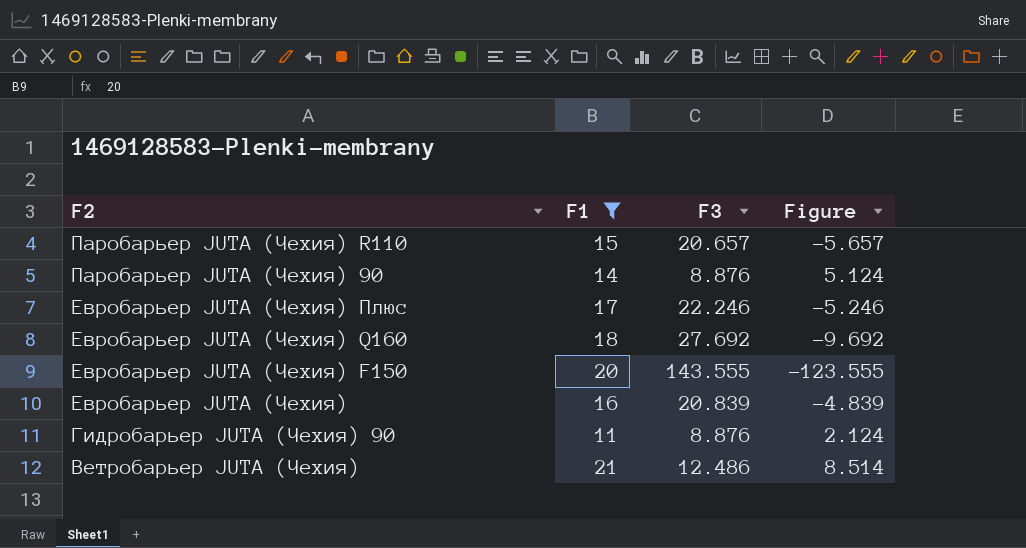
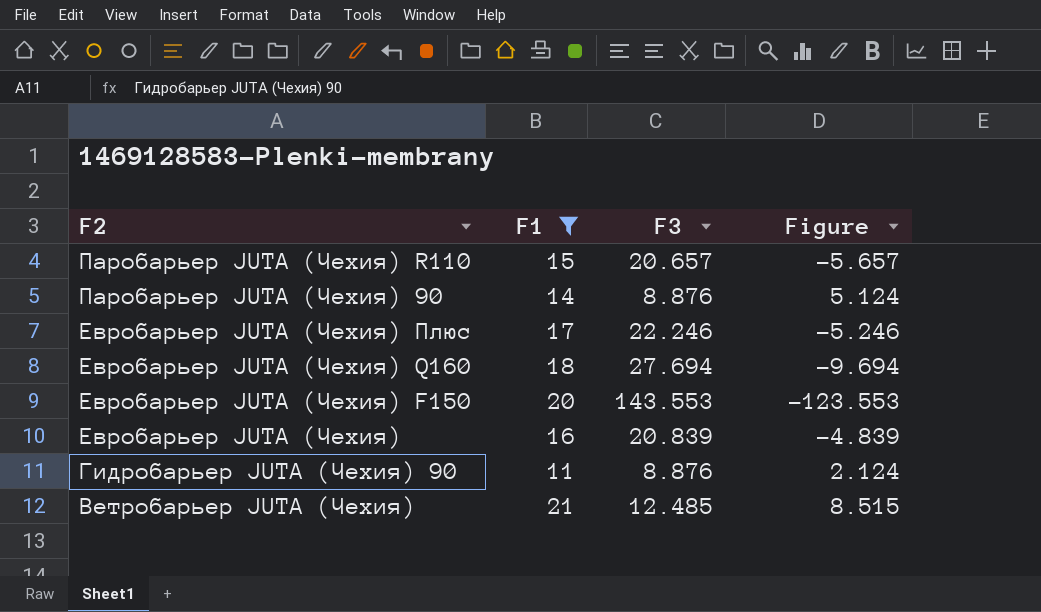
Евробарьер JUTA (Чехия) Q160 | F3: 27.692 -> 27.694
Евробарьер JUTA (Чехия) Q160 | Figure: -9.692 -> -9.694
Евробарьер JUTA (Чехия) F150 | F3: 143.555 -> 143.553
Евробарьер JUTA (Чехия) F150 | Figure: -123.555 -> -123.553
Ветробарьер JUTA (Чехия) | F3: 12.486 -> 12.485
Ветробарьер JUTA (Чехия) | Figure: 8.514 -> 8.515

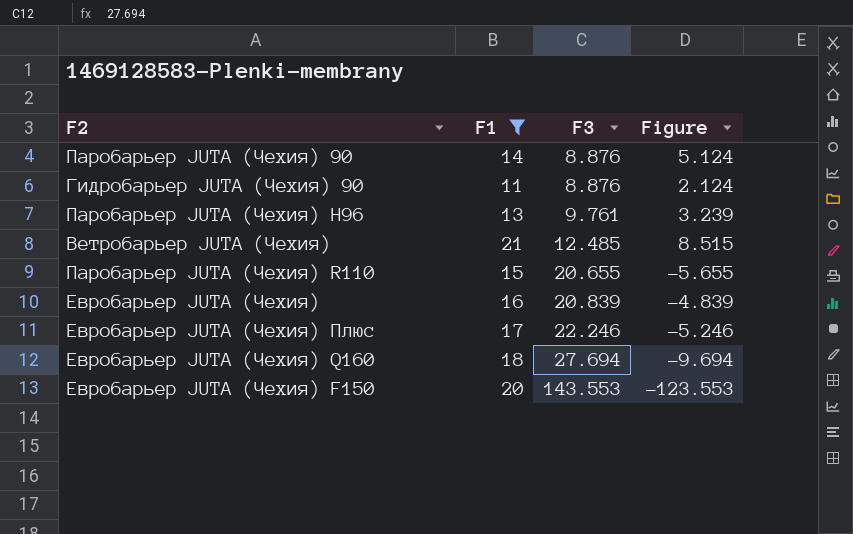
row order: F2 descending -> F3 ascending
row Паробарьер JUTA (Чехия) Н96: none -> 13 | 9.761 | 3.239
Паробарьер JUTA (Чехия) R110 | F3: 20.657 -> 20.655
Паробарьер JUTA (Чехия) R110 | Figure: -5.657 -> -5.655

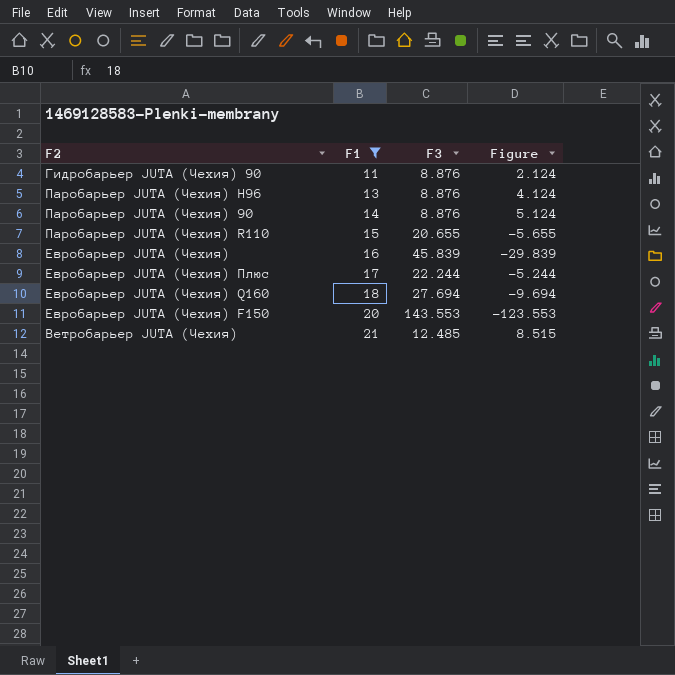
row order: F3 ascending -> F1 ascending
Паробарьер JUTA (Чехия) Н96 | F3: 9.761 -> 8.876
Паробарьер JUTA (Чехия) Н96 | Figure: 3.239 -> 4.124
Евробарьер JUTA (Чехия) | F3: 20.839 -> 45.839
Евробарьер JUTA (Чехия) | Figure: -4.839 -> -29.839
Евробарьер JUTA (Чехия) Плюс | F3: 22.246 -> 22.244
Евробарьер JUTA (Чехия) Плюс | Figure: -5.246 -> -5.244

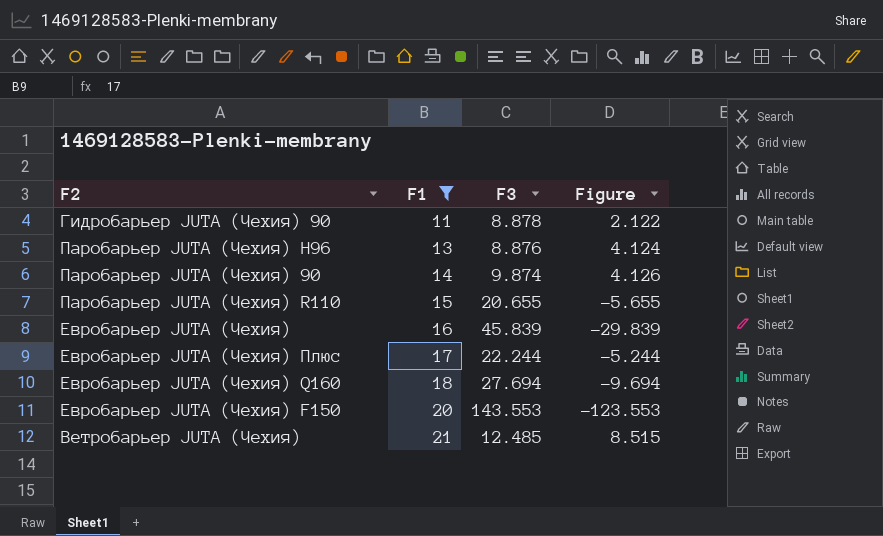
Гидробарьер JUTA (Чехия) 90 | F3: 8.876 -> 8.878
Гидробарьер JUTA (Чехия) 90 | Figure: 2.124 -> 2.122
Паробарьер JUTA (Чехия) 90 | F3: 8.876 -> 9.874
Паробарьер JUTA (Чехия) 90 | Figure: 5.124 -> 4.126

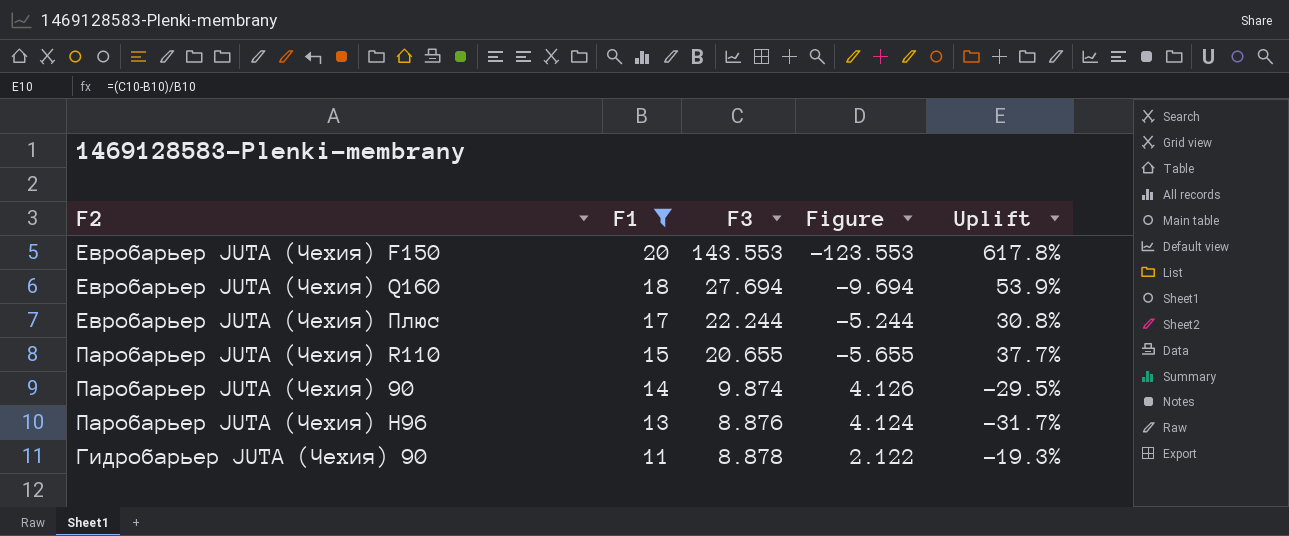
row order: F1 ascending -> F1 descending
column Uplift | formula: none -> ([F3] - [F1]) / [F1]
row Евробарьер JUTA (Чехия): 16 | 45.839 | -29.839 -> none
row Ветробарьер JUTA (Чехия): 21 | 12.485 | 8.515 -> none

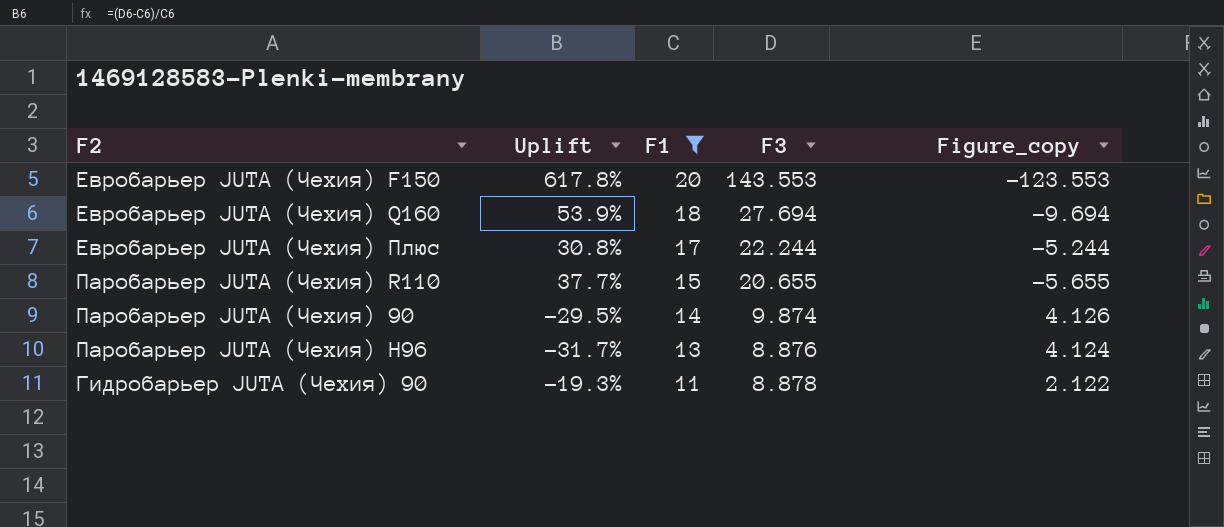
column Uplift | position: 5 -> 2
column name: Figure -> Figure_copy

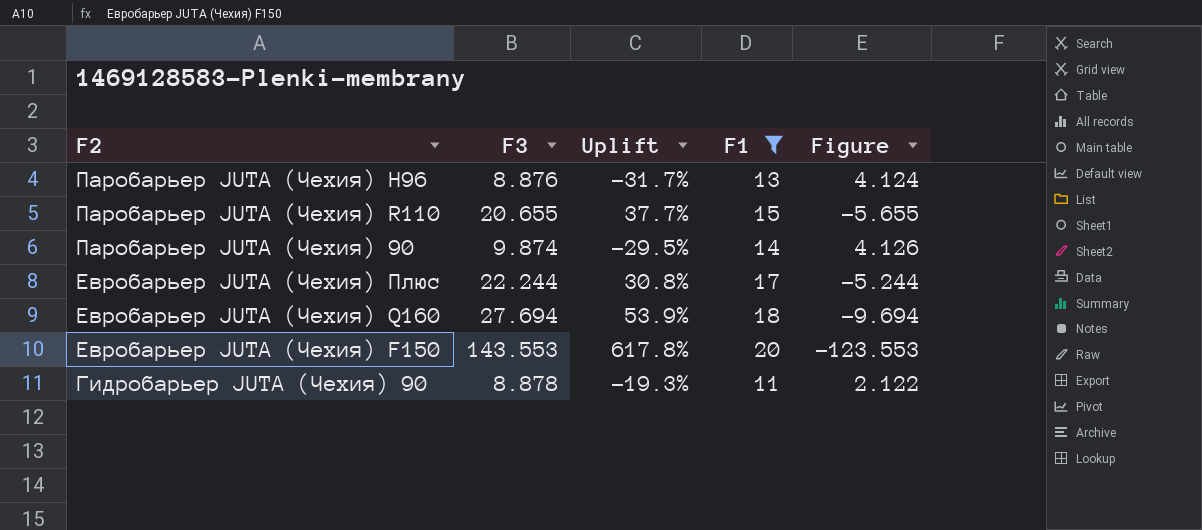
row order: F1 descending -> F2 descending
column F3 | position: 4 -> 2
column name: Figure_copy -> Figure

